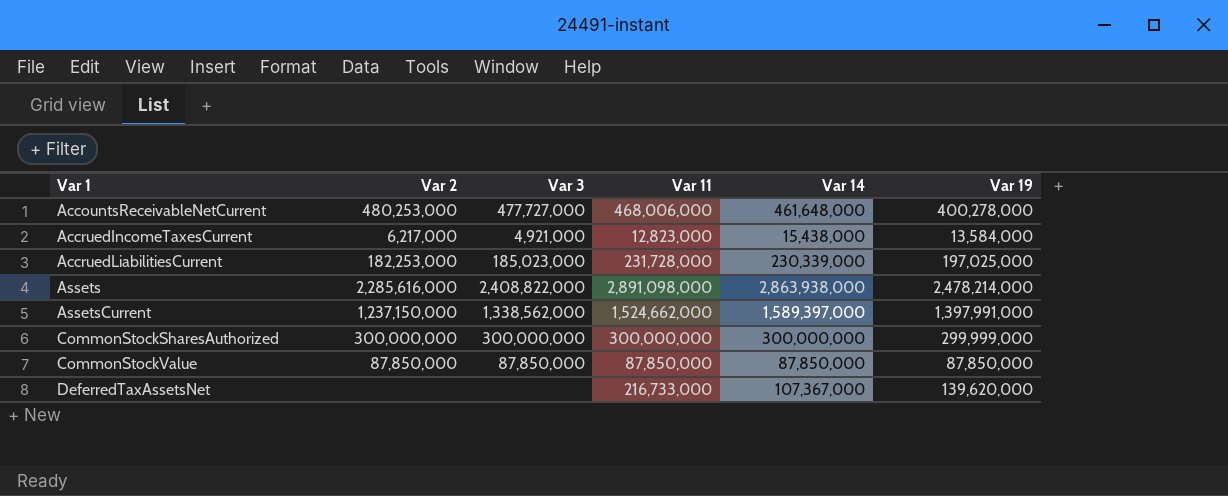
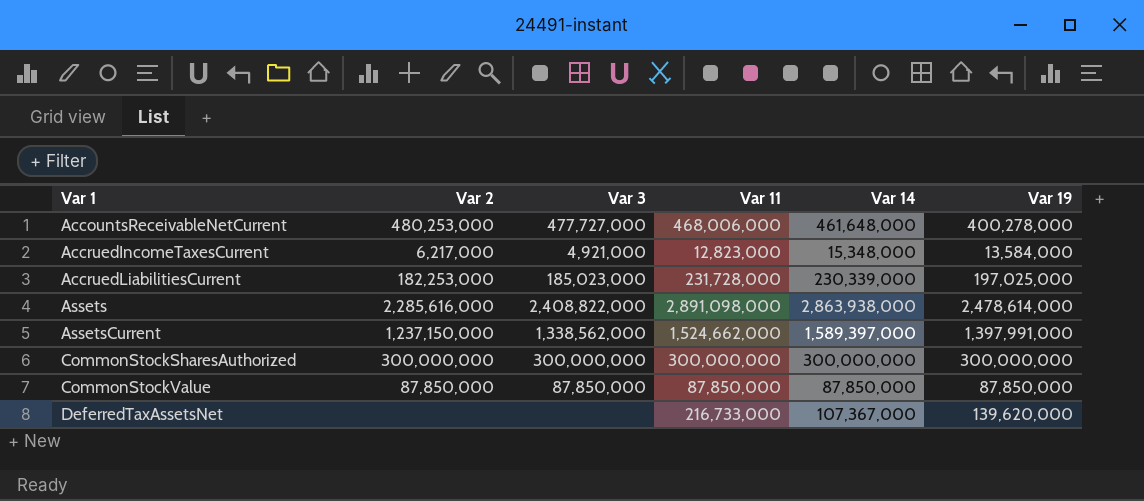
AccruedIncomeTaxesCurrent | Var 14: 15,438,000 -> 15,348,000
Assets | Var 19: 2,478,214,000 -> 2,478,614,000
CommonStockSharesAuthorized | Var 19: 299,999,000 -> 300,000,000

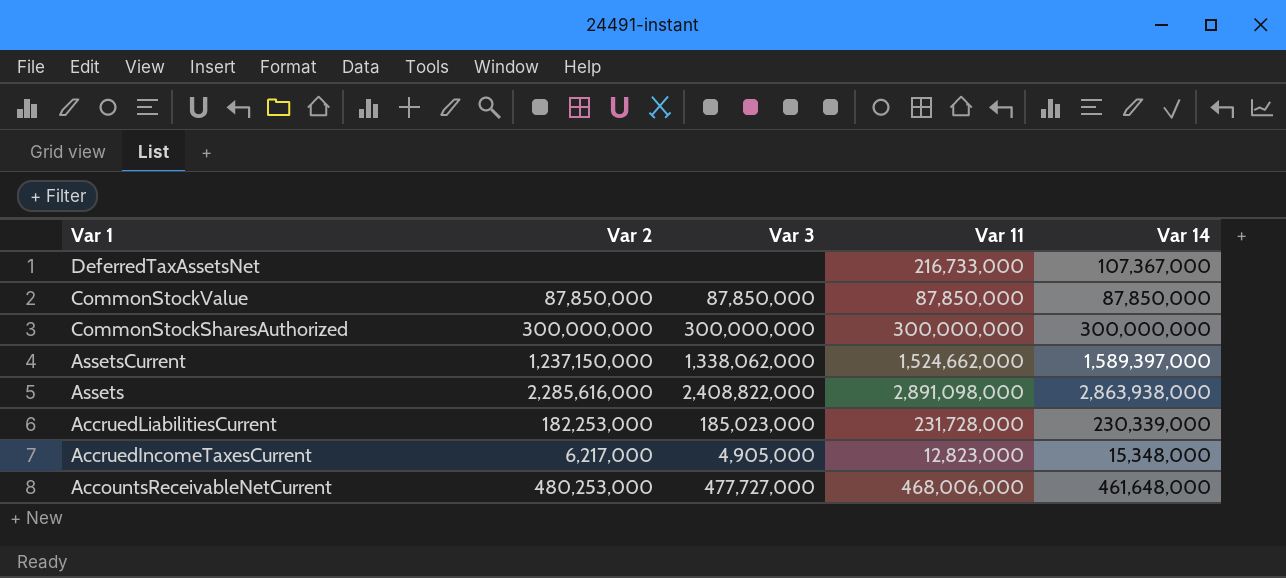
row order: Var 1 ascending -> Var 1 descending
column Var 19 | position: 6 -> none
AssetsCurrent | Var 3: 1,338,562,000 -> 1,338,062,000
AccruedIncomeTaxesCurrent | Var 3: 4,921,000 -> 4,905,000

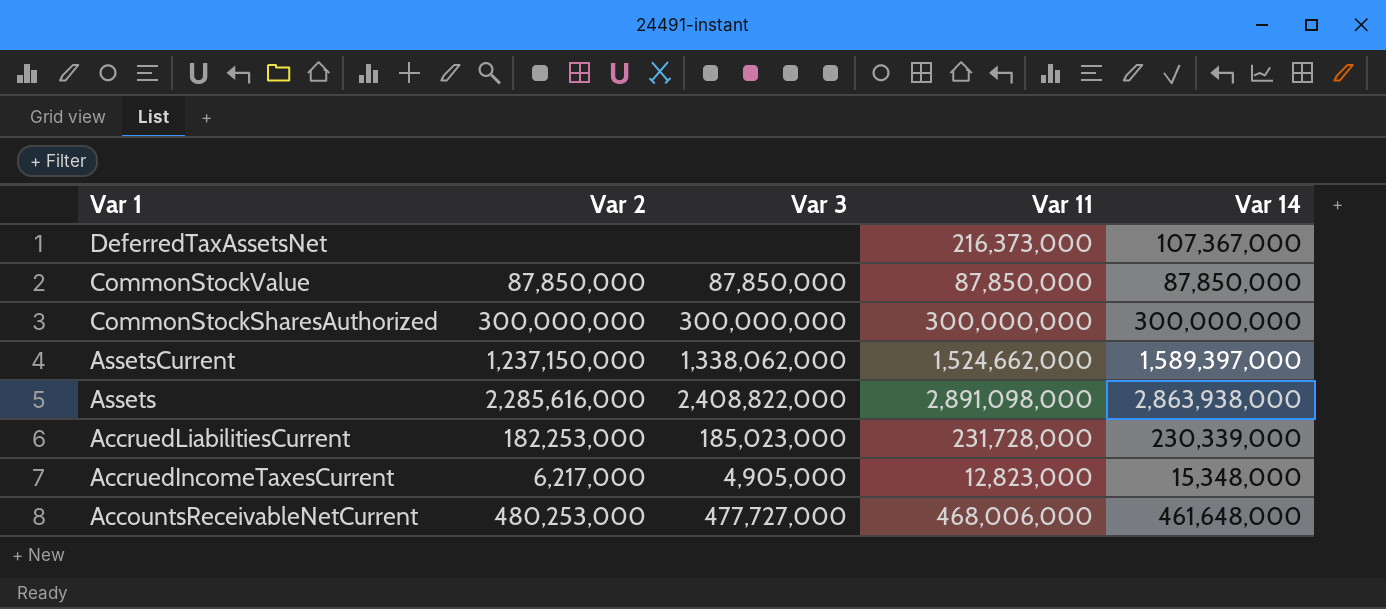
DeferredTaxAssetsNet | Var 11: 216,733,000 -> 216,373,000

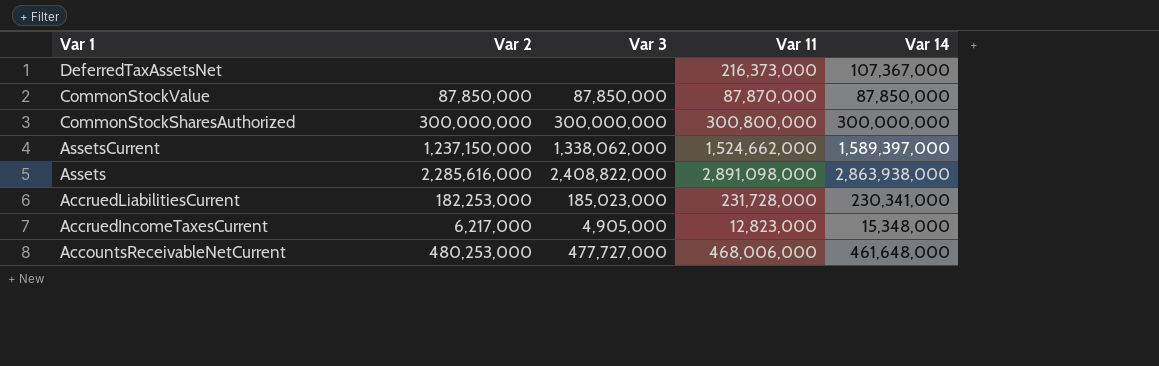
CommonStockValue | Var 11: 87,850,000 -> 87,870,000
CommonStockSharesAuthorized | Var 11: 300,000,000 -> 300,800,000
AccruedLiabilitiesCurrent | Var 14: 230,339,000 -> 230,341,000

